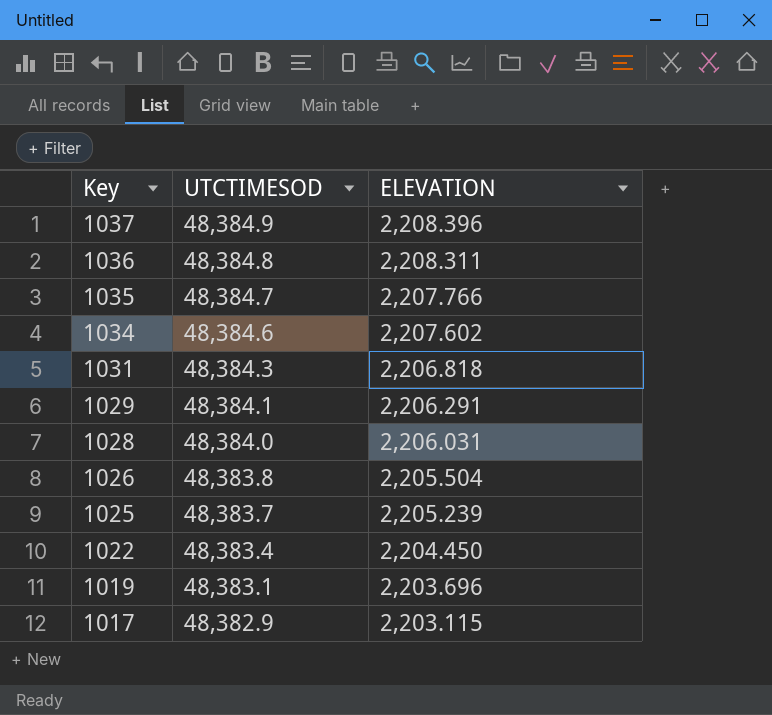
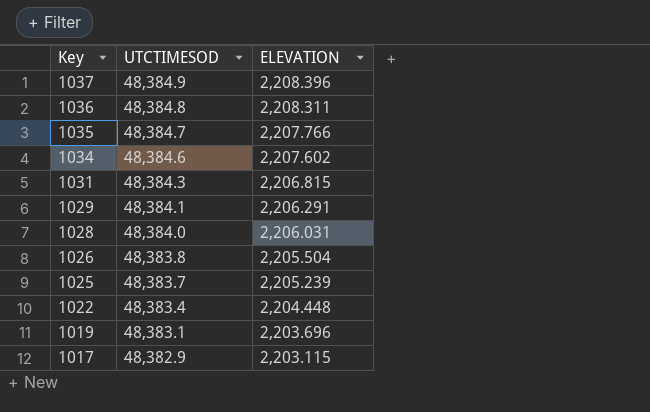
1031 | ELEVATION: 2,206.818 -> 2,206.815
1022 | ELEVATION: 2,204.450 -> 2,204.448

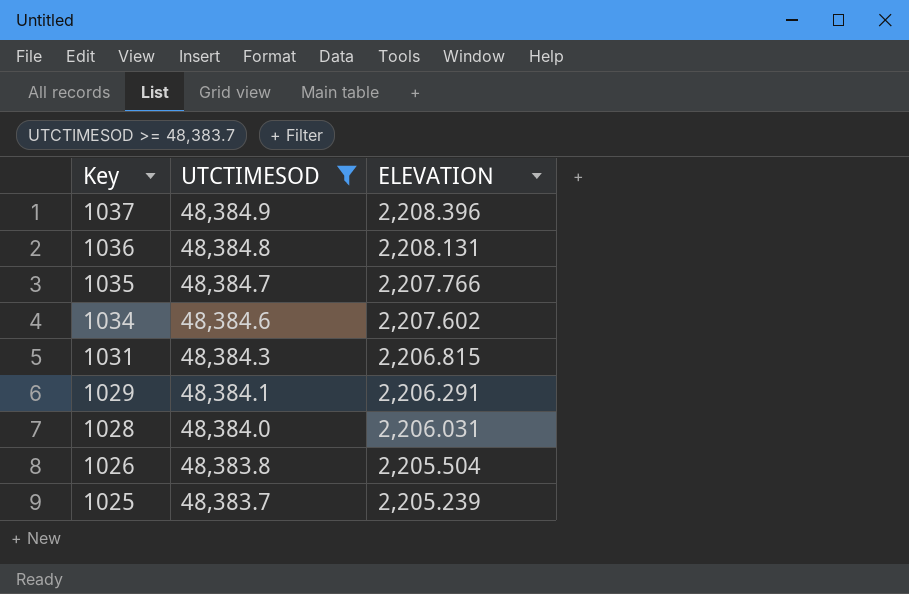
filter: none -> UTCTIMESOD >= 48,383.7
1036 | ELEVATION: 2,208.311 -> 2,208.131

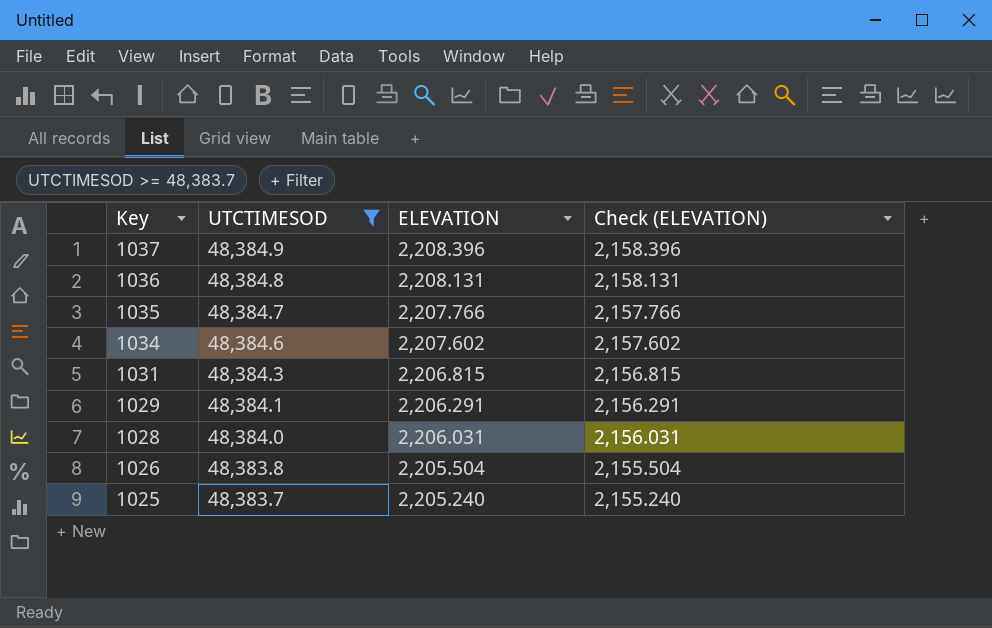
column Check (ELEVATION) | formula: none -> [ELEVATION] - 50
1025 | ELEVATION: 2,205.239 -> 2,205.240

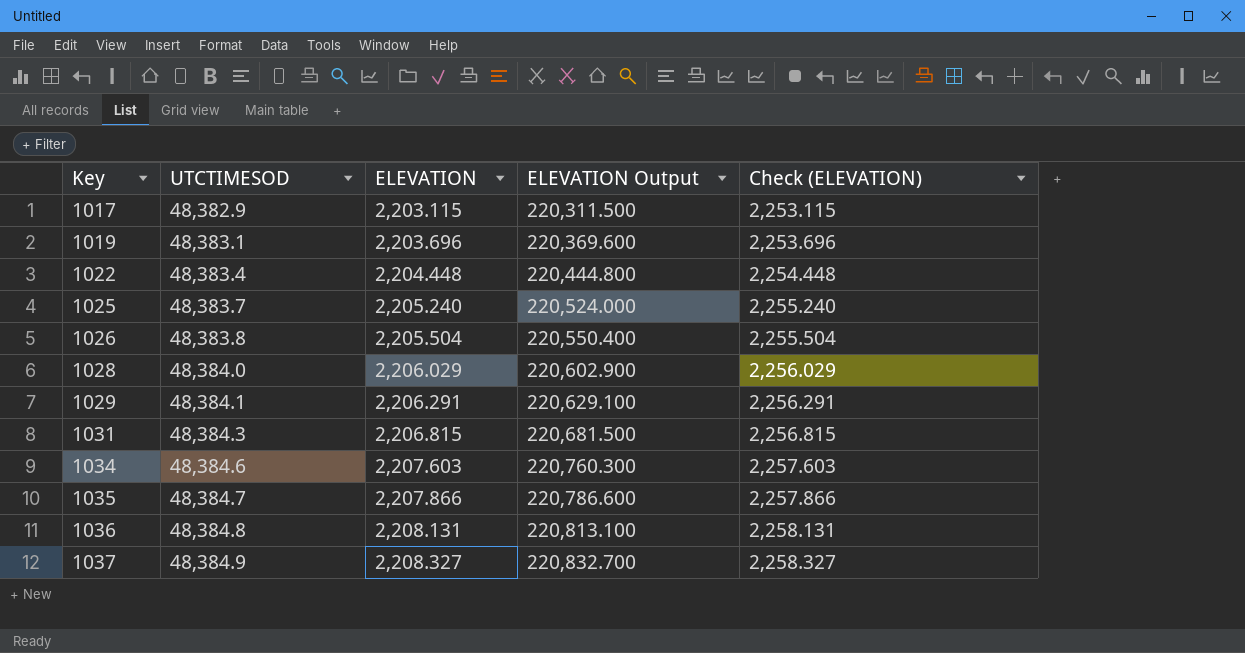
filter: UTCTIMESOD >= 48,383.7 -> none
row order: Key descending -> Key ascending
column ELEVATION Output | formula: none -> [ELEVATION] * 100
column Check (ELEVATION) | formula: [ELEVATION] - 50 -> [ELEVATION] + 50
1028 | ELEVATION: 2,206.031 -> 2,206.029
1034 | ELEVATION: 2,207.602 -> 2,207.603
1035 | ELEVATION: 2,207.766 -> 2,207.866
1037 | ELEVATION: 2,208.396 -> 2,208.327

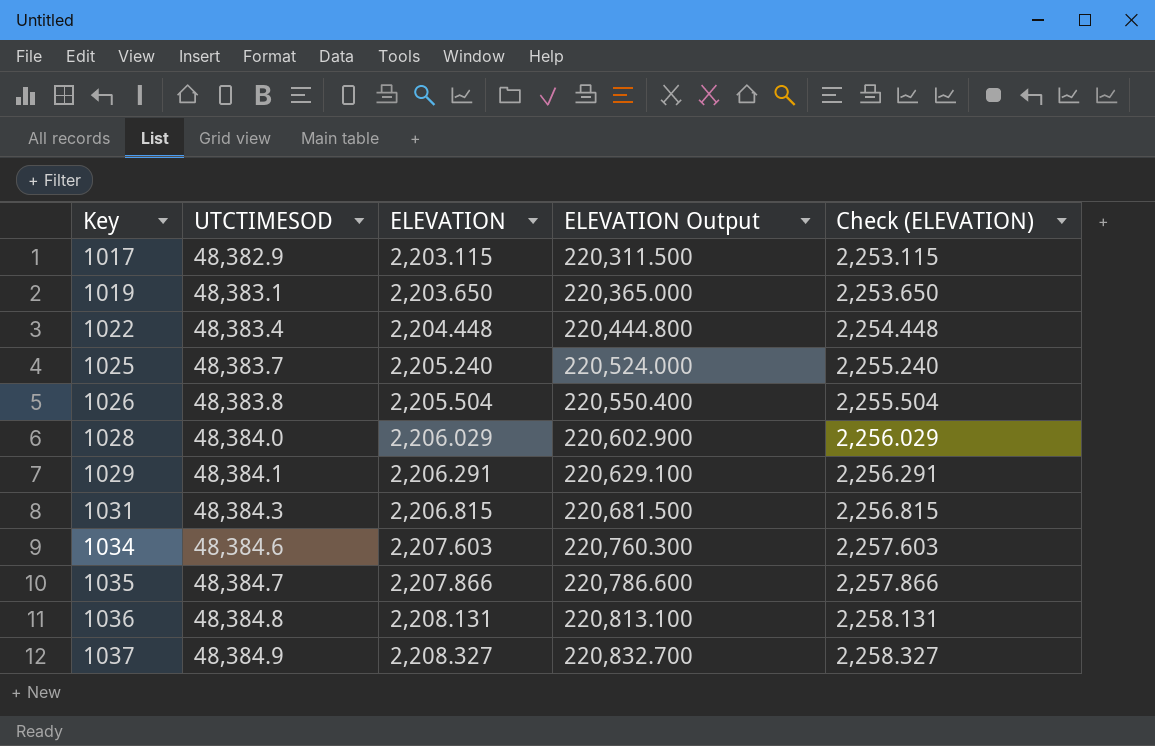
1019 | ELEVATION: 2,203.696 -> 2,203.650
1019 | ELEVATION Output: 220,369.600 -> 220,365.000
1019 | Check (ELEVATION): 2,253.696 -> 2,253.650

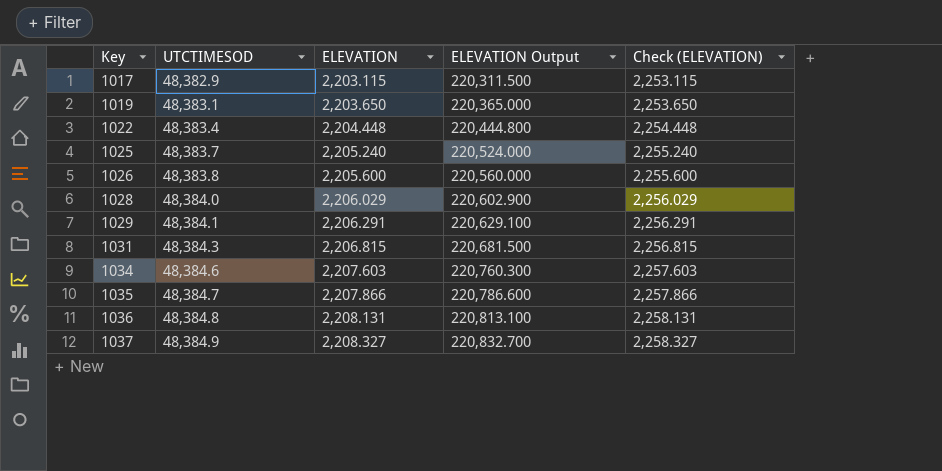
1026 | ELEVATION: 2,205.504 -> 2,205.600
1026 | ELEVATION Output: 220,550.400 -> 220,560.000
1026 | Check (ELEVATION): 2,255.504 -> 2,255.600

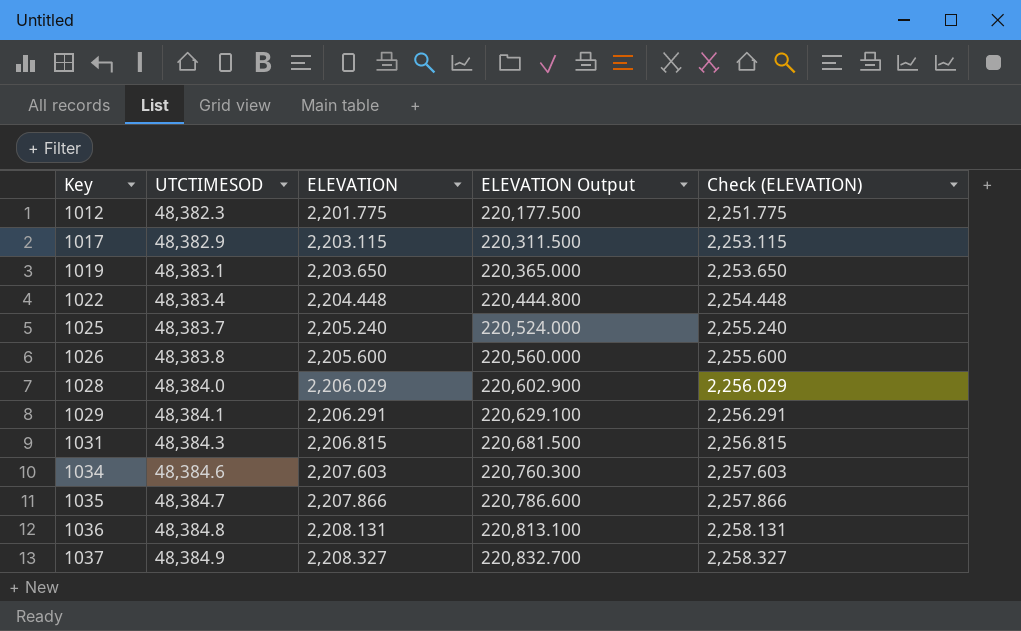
row 1012: none -> 48,382.3 | 2,201.775 | 220,177.500 | 2,251.775

